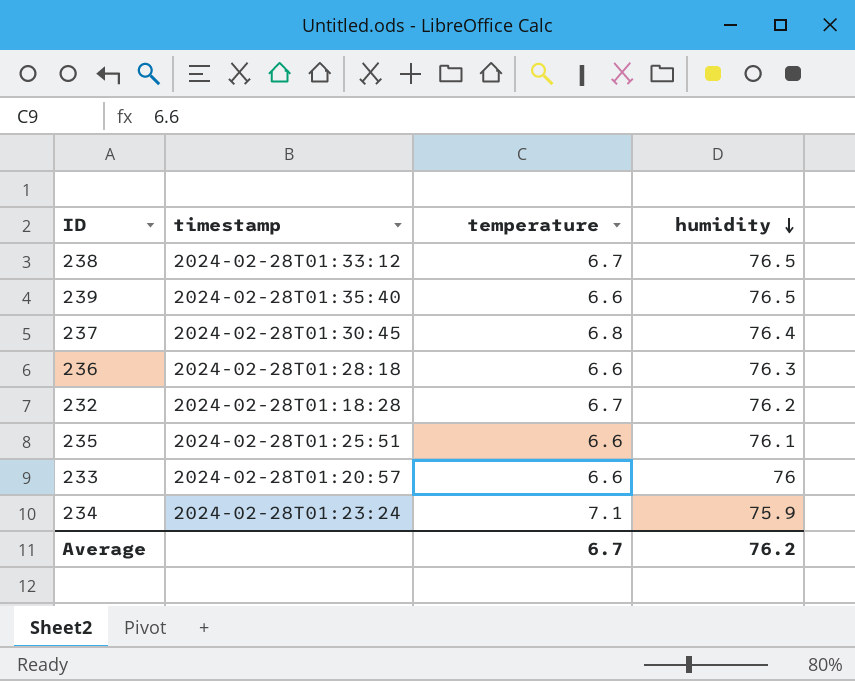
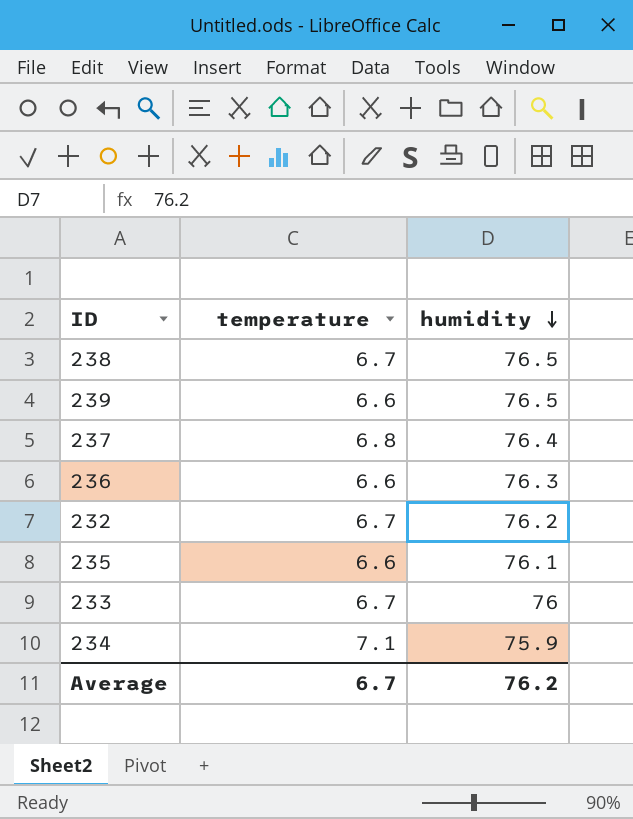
column timestamp | position: 2 -> none
233 | temperature: 6.6 -> 6.7

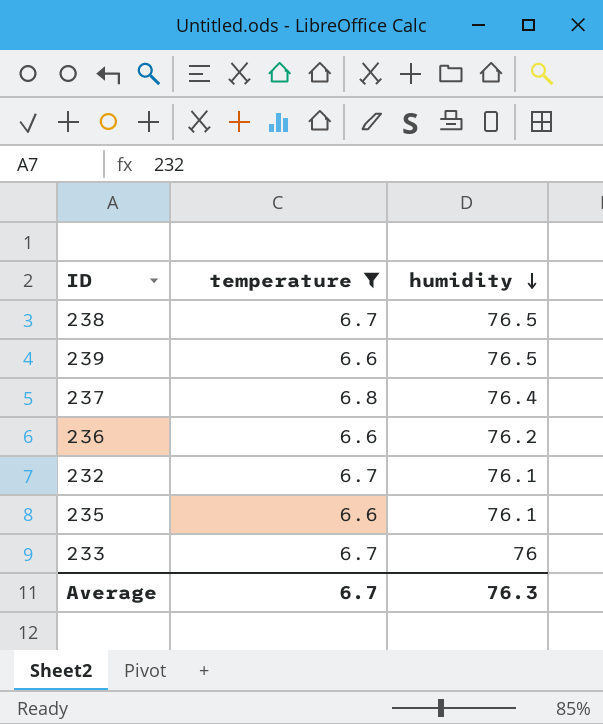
filter: none -> temperature != 7.1
236 | humidity: 76.3 -> 76.2
232 | humidity: 76.2 -> 76.1
Average | humidity: 76.2 -> 76.3

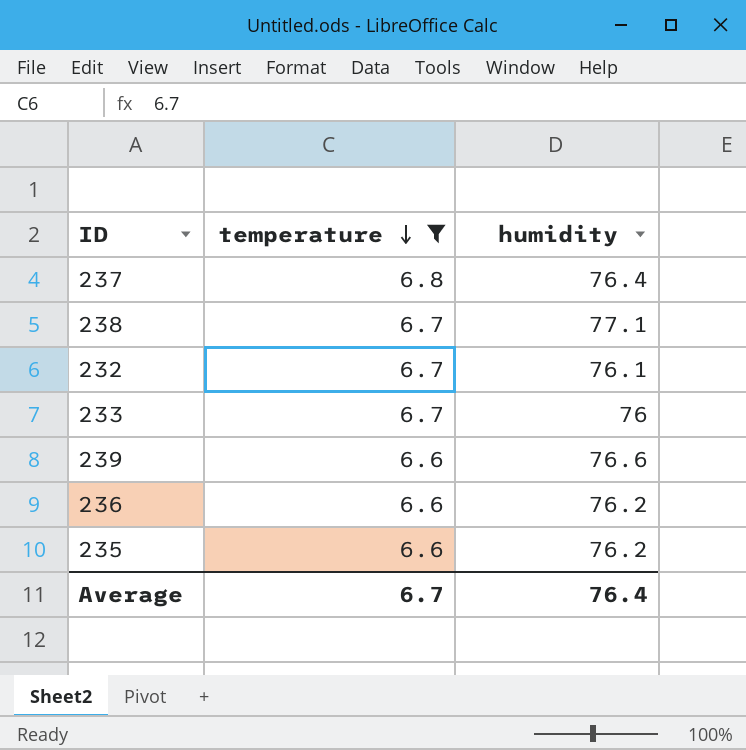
row order: humidity descending -> temperature descending
238 | humidity: 76.5 -> 77.1
239 | humidity: 76.5 -> 76.6
235 | humidity: 76.1 -> 76.2
Average | humidity: 76.3 -> 76.4

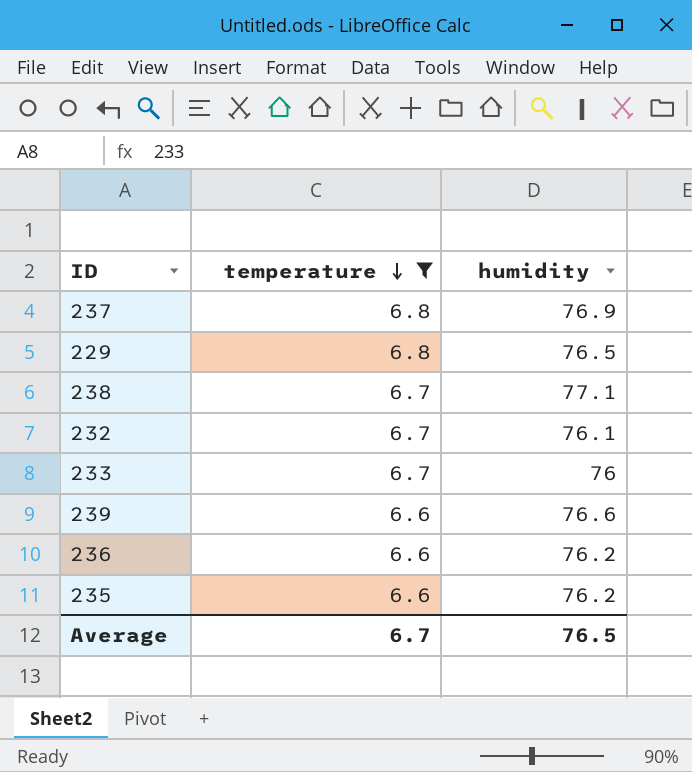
237 | humidity: 76.4 -> 76.9
row 229: none -> 6.8 | 76.5
Average | humidity: 76.4 -> 76.5

